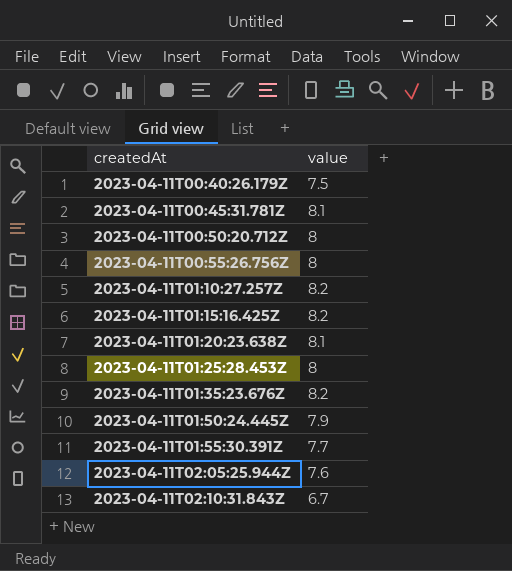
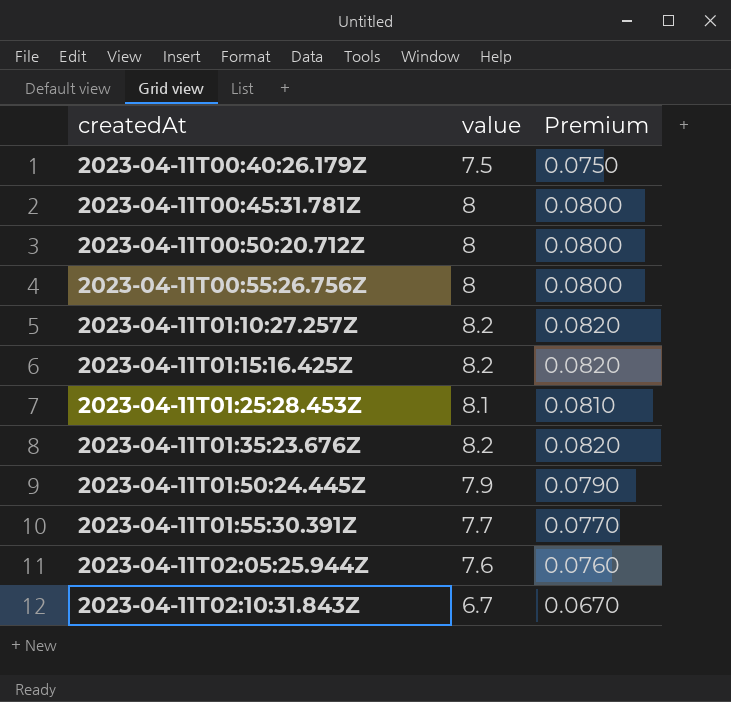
column Premium | formula: none -> [value] * 0.01
row 2023-04-11T01:20:23.638Z: 8.1 -> none
2023-04-11T00:45:31.781Z | value: 8.1 -> 8
2023-04-11T01:25:28.453Z | value: 8 -> 8.1

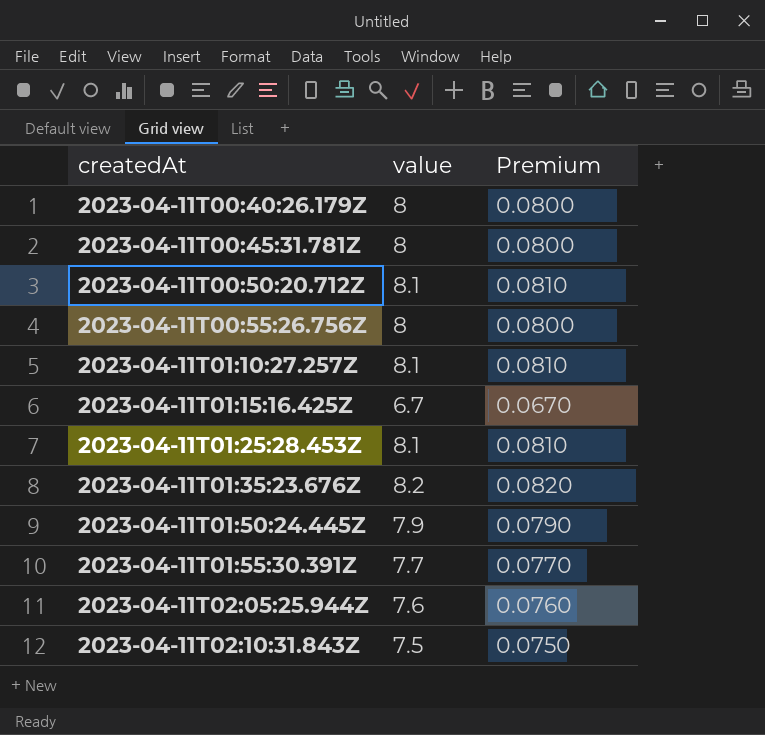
2023-04-11T00:40:26.179Z | value: 7.5 -> 8
2023-04-11T00:40:26.179Z | Premium: 0.0750 -> 0.0800
2023-04-11T00:50:20.712Z | value: 8 -> 8.1
2023-04-11T00:50:20.712Z | Premium: 0.0800 -> 0.0810
2023-04-11T01:10:27.257Z | value: 8.2 -> 8.1
2023-04-11T01:10:27.257Z | Premium: 0.0820 -> 0.0810
2023-04-11T01:15:16.425Z | value: 8.2 -> 6.7
2023-04-11T01:15:16.425Z | Premium: 0.0820 -> 0.0670
2023-04-11T02:10:31.843Z | value: 6.7 -> 7.5
2023-04-11T02:10:31.843Z | Premium: 0.0670 -> 0.0750

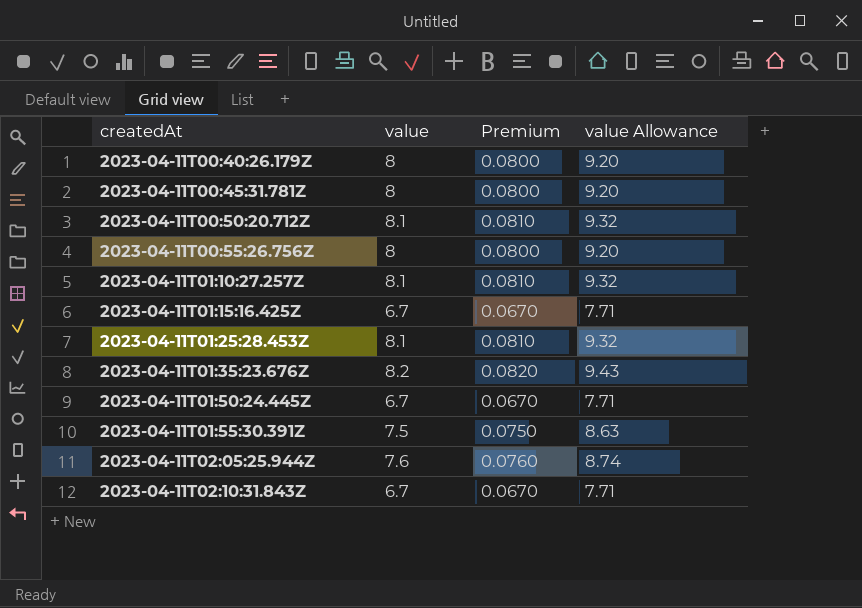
column value Allowance | formula: none -> [value] * 1.15
2023-04-11T01:50:24.445Z | value: 7.9 -> 6.7
2023-04-11T01:50:24.445Z | Premium: 0.0790 -> 0.0670
2023-04-11T01:55:30.391Z | value: 7.7 -> 7.5
2023-04-11T01:55:30.391Z | Premium: 0.0770 -> 0.0750
2023-04-11T02:10:31.843Z | value: 7.5 -> 6.7
2023-04-11T02:10:31.843Z | Premium: 0.0750 -> 0.0670

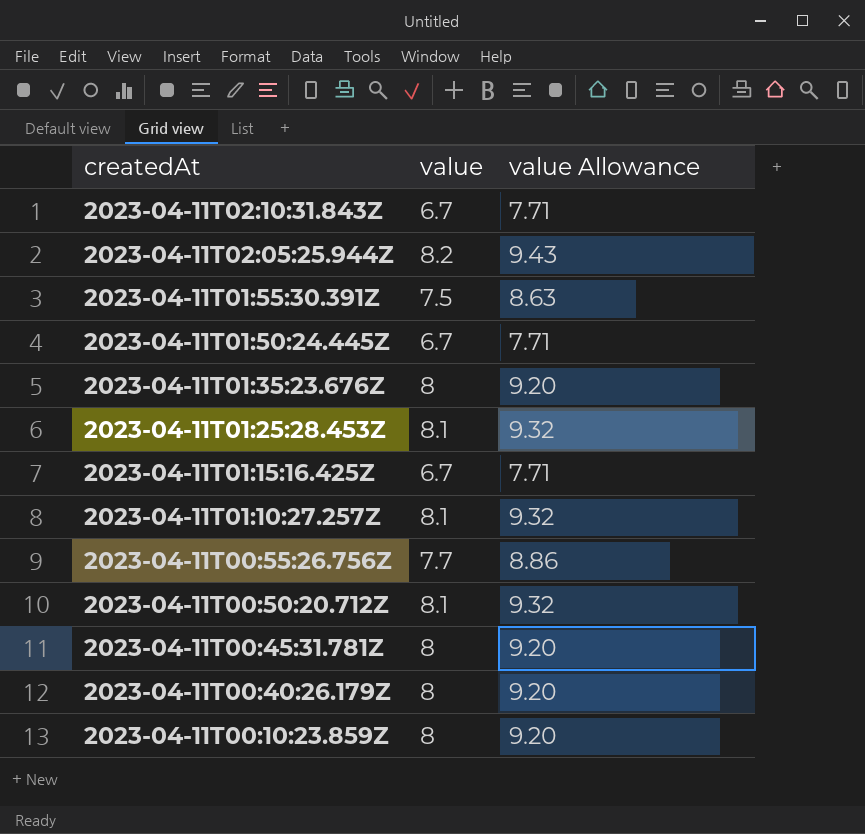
row order: createdAt ascending -> createdAt descending
column Premium | formula: [value] * 0.01 -> none
2023-04-11T02:05:25.944Z | value: 7.6 -> 8.2
2023-04-11T02:05:25.944Z | value Allowance: 8.74 -> 9.43
2023-04-11T01:35:23.676Z | value: 8.2 -> 8
2023-04-11T01:35:23.676Z | value Allowance: 9.43 -> 9.20
2023-04-11T00:55:26.756Z | value: 8 -> 7.7
2023-04-11T00:55:26.756Z | value Allowance: 9.20 -> 8.86
row 2023-04-11T00:10:23.859Z: none -> 8 | 9.20

